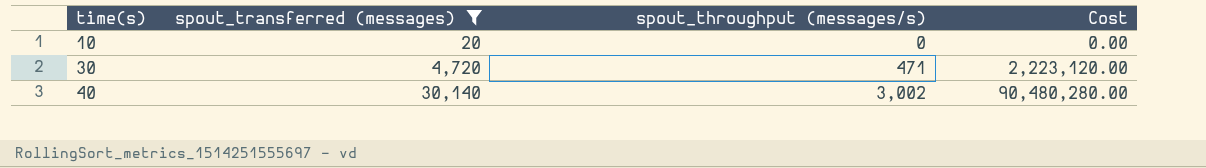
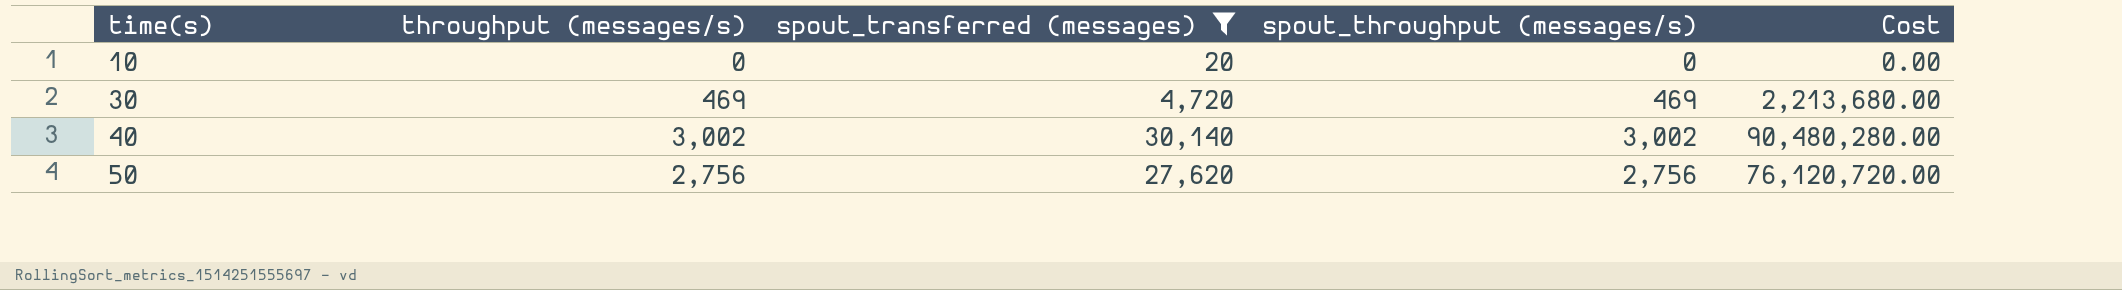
column throughput (messages/s) | position: none -> 2
30 | spout_throughput (messages/s): 471 -> 469
30 | Cost: 2,223,120.00 -> 2,213,680.00
row 50: none -> 2,756 | 27,620 | 2,756 | 76,120,720.00

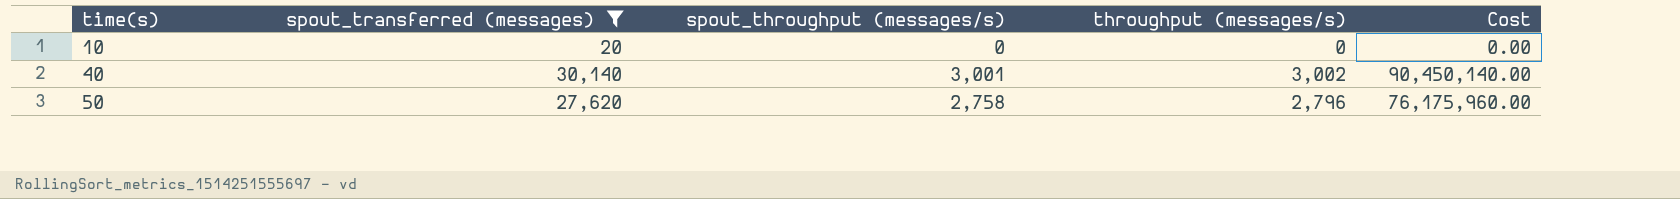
column throughput (messages/s) | position: 2 -> 4
row 30: 469 | 4,720 | 469 | 2,213,680.00 -> none
40 | spout_throughput (messages/s): 3,002 -> 3,001
40 | Cost: 90,480,280.00 -> 90,450,140.00
50 | spout_throughput (messages/s): 2,756 -> 2,758
50 | throughput (messages/s): 2,756 -> 2,796
50 | Cost: 76,120,720.00 -> 76,175,960.00

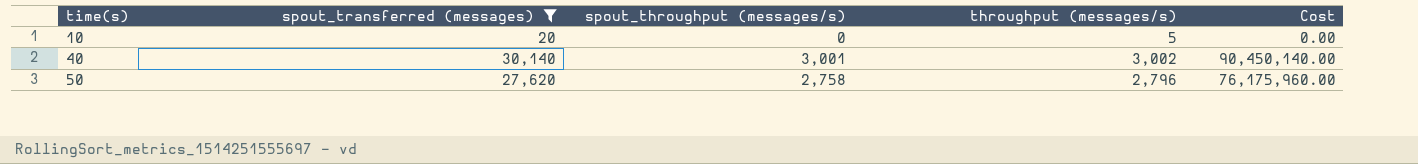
10 | throughput (messages/s): 0 -> 5

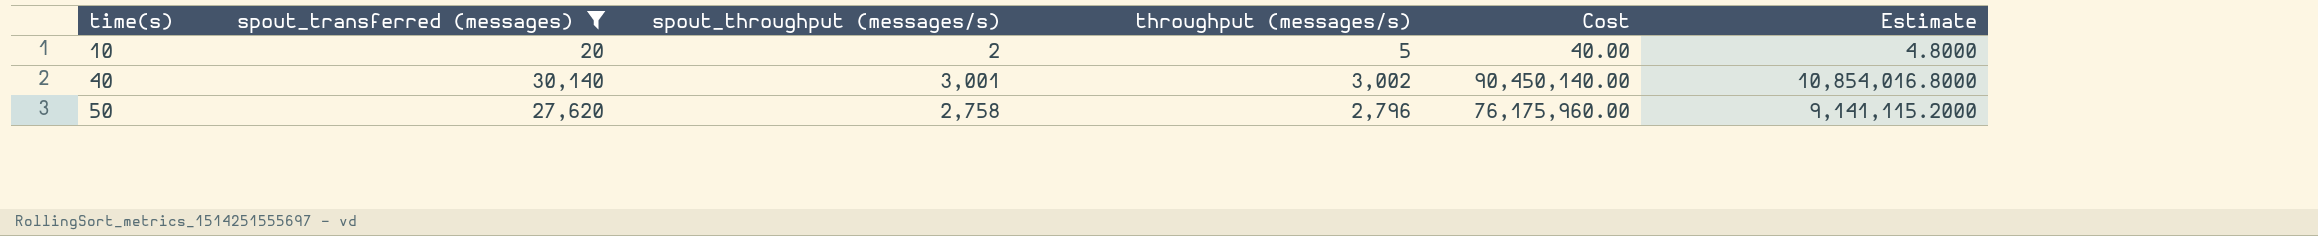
column Estimate | formula: none -> [Cost] * 0.12
10 | spout_throughput (messages/s): 0 -> 2
10 | Cost: 0.00 -> 40.00

